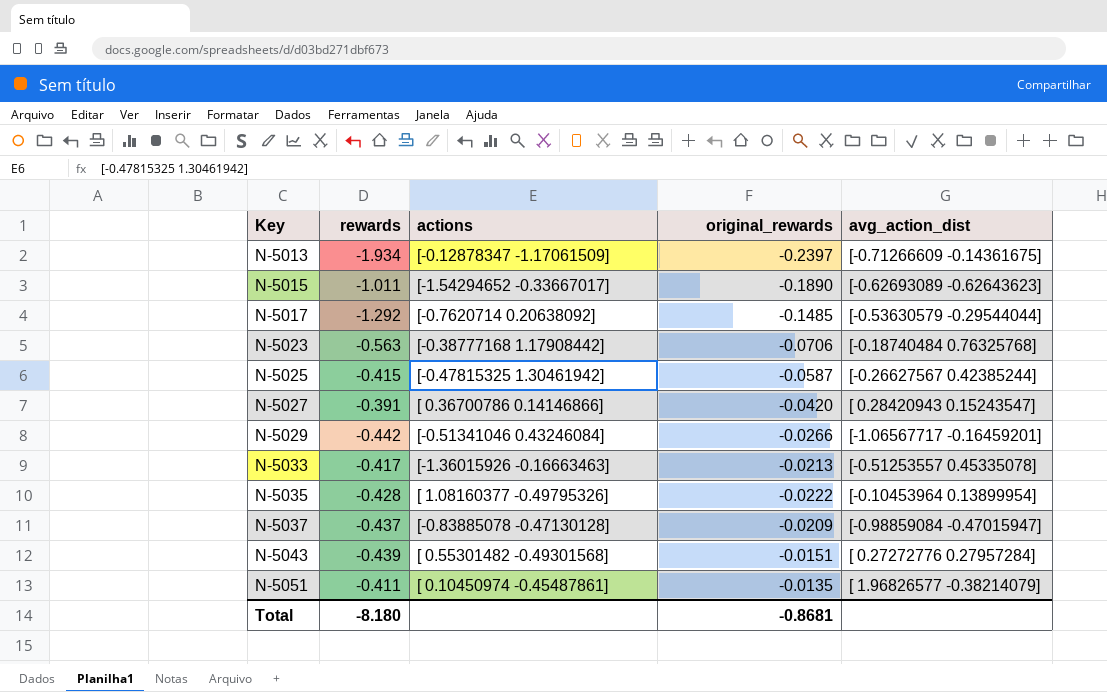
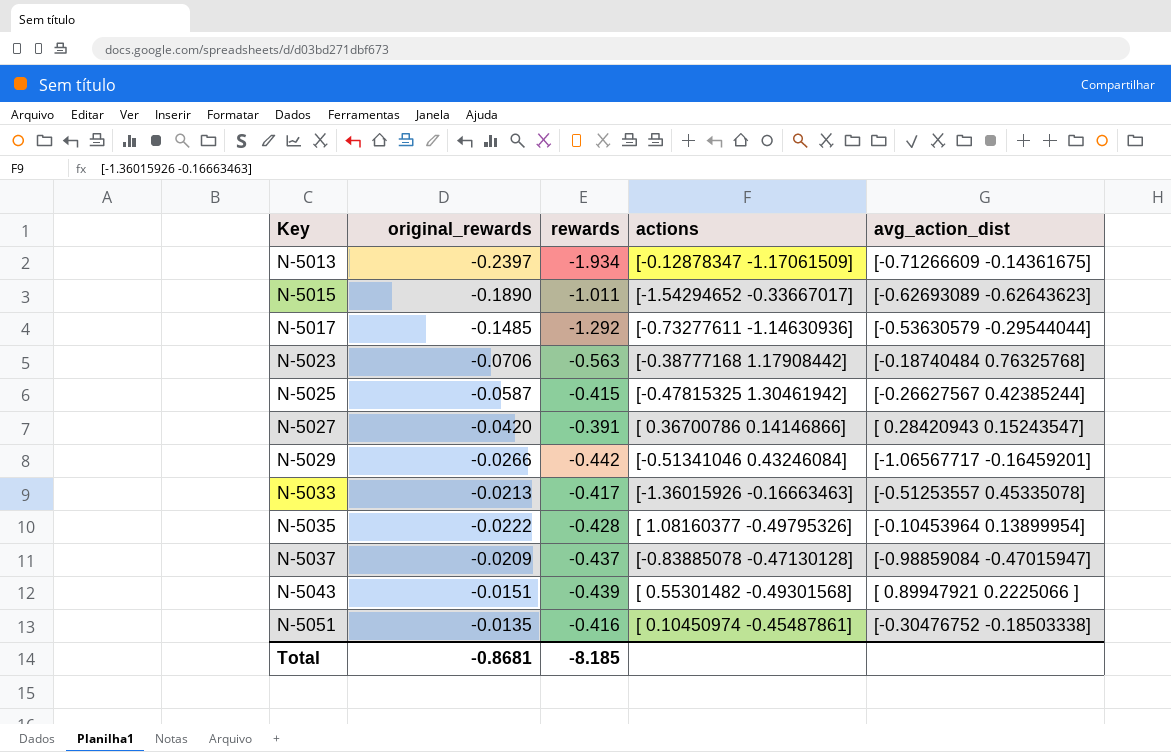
column original_rewards | position: 4 -> 2
N-5017 | actions: [-0.7620714 0.20638092] -> [-0.73277611 -1.14630936]
N-5043 | avg_action_dist: [ 0.27272776 0.27957284] -> [ 0.89947921 0.2225066 ]
N-5051 | rewards: -0.411 -> -0.416
N-5051 | avg_action_dist: [ 1.96826577 -0.38214079] -> [-0.30476752 -0.18503338]
Total | rewards: -8.180 -> -8.185

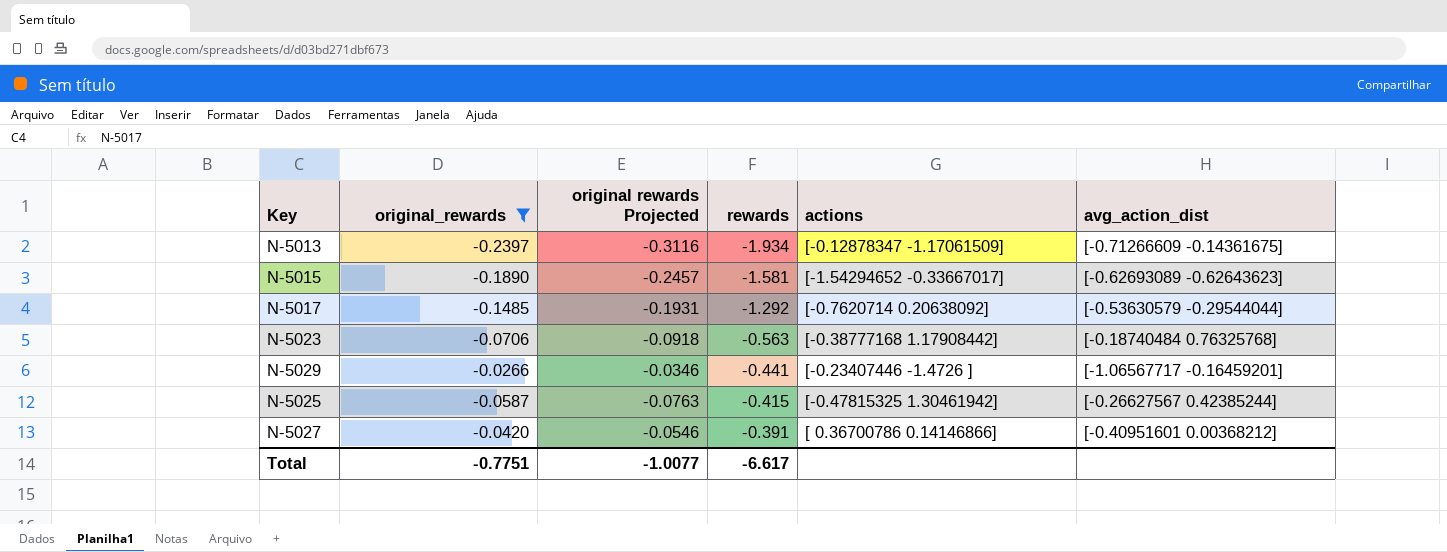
filter: none -> original_rewards <= -0.0266
row order: Key ascending -> rewards ascending
column original rewards Projected | formula: none -> [original_rewards] * 1.3
N-5015 | rewards: -1.011 -> -1.581
N-5017 | actions: [-0.73277611 -1.14630936] -> [-0.7620714 0.20638092]
N-5029 | rewards: -0.442 -> -0.441
N-5029 | actions: [-0.51341046 0.43246084] -> [-0.23407446 -1.4726 ]
N-5027 | avg_action_dist: [ 0.28420943 0.15243547] -> [-0.40951601 0.00368212]
Total | original_rewards: -0.8681 -> -0.7751
Total | rewards: -8.185 -> -6.617

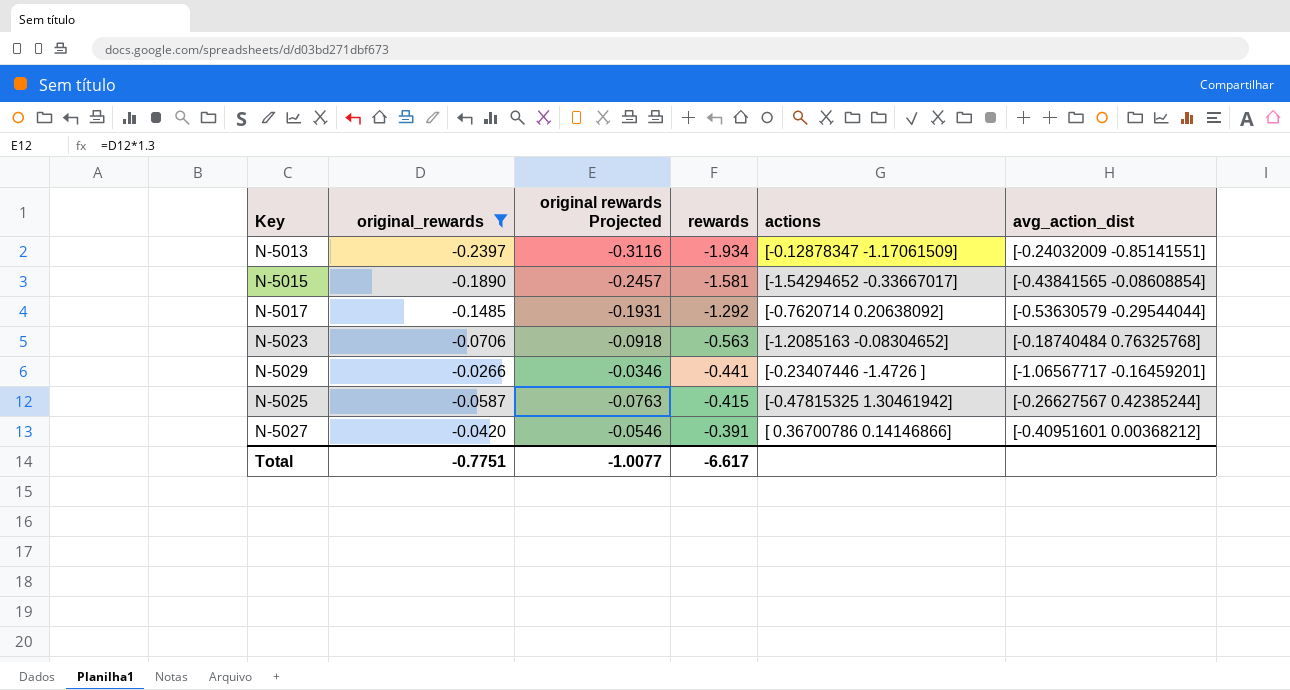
N-5013 | avg_action_dist: [-0.71266609 -0.14361675] -> [-0.24032009 -0.85141551]
N-5015 | avg_action_dist: [-0.62693089 -0.62643623] -> [-0.43841565 -0.08608854]
N-5023 | actions: [-0.38777168 1.17908442] -> [-1.2085163 -0.08304652]

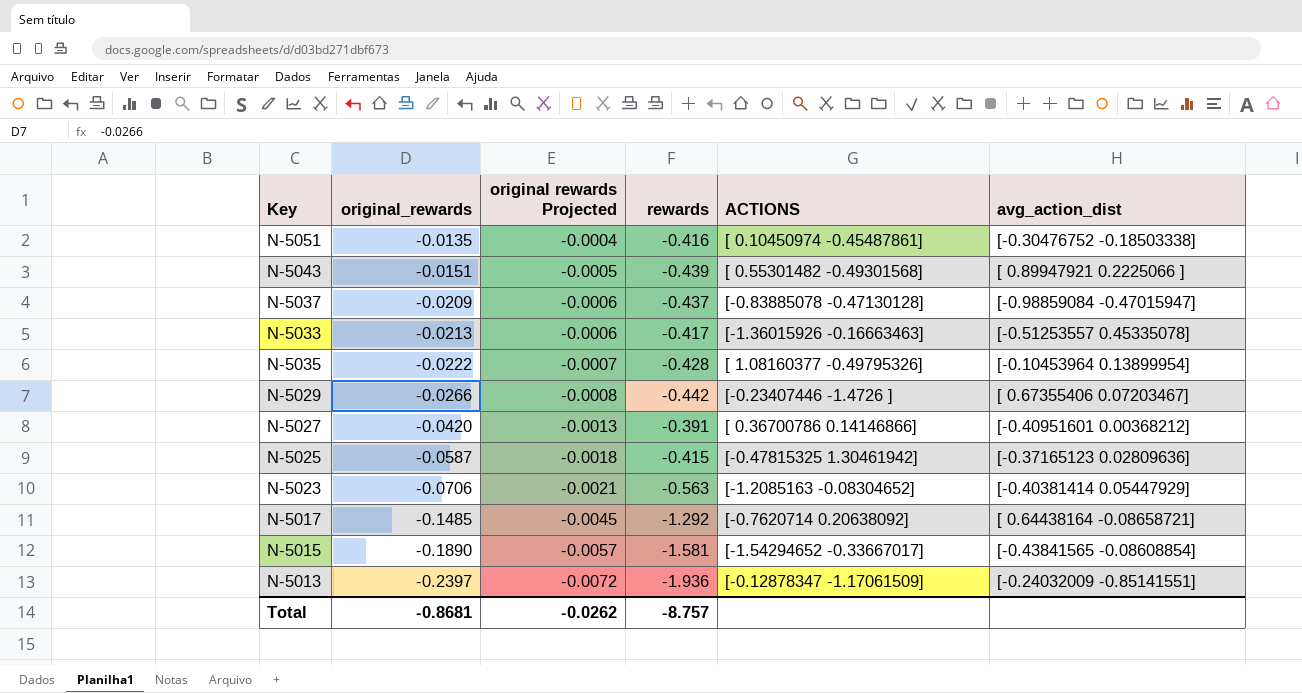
filter: original_rewards <= -0.0266 -> none
row order: rewards ascending -> original_rewards descending
column original rewards Projected | formula: [original_rewards] * 1.3 -> [original_rewards] * 0.03
column name: actions -> ACTIONS
N-5029 | rewards: -0.441 -> -0.442
N-5029 | avg_action_dist: [-1.06567717 -0.16459201] -> [ 0.67355406 0.07203467]
N-5025 | avg_action_dist: [-0.26627567 0.42385244] -> [-0.37165123 0.02809636]
N-5023 | avg_action_dist: [-0.18740484 0.76325768] -> [-0.40381414 0.05447929]
N-5017 | avg_action_dist: [-0.53630579 -0.29544044] -> [ 0.64438164 -0.08658721]
N-5013 | rewards: -1.934 -> -1.936
Total | original_rewards: -0.7751 -> -0.8681
Total | original rewards Projected: -1.0077 -> -0.0262
Total | rewards: -6.617 -> -8.757

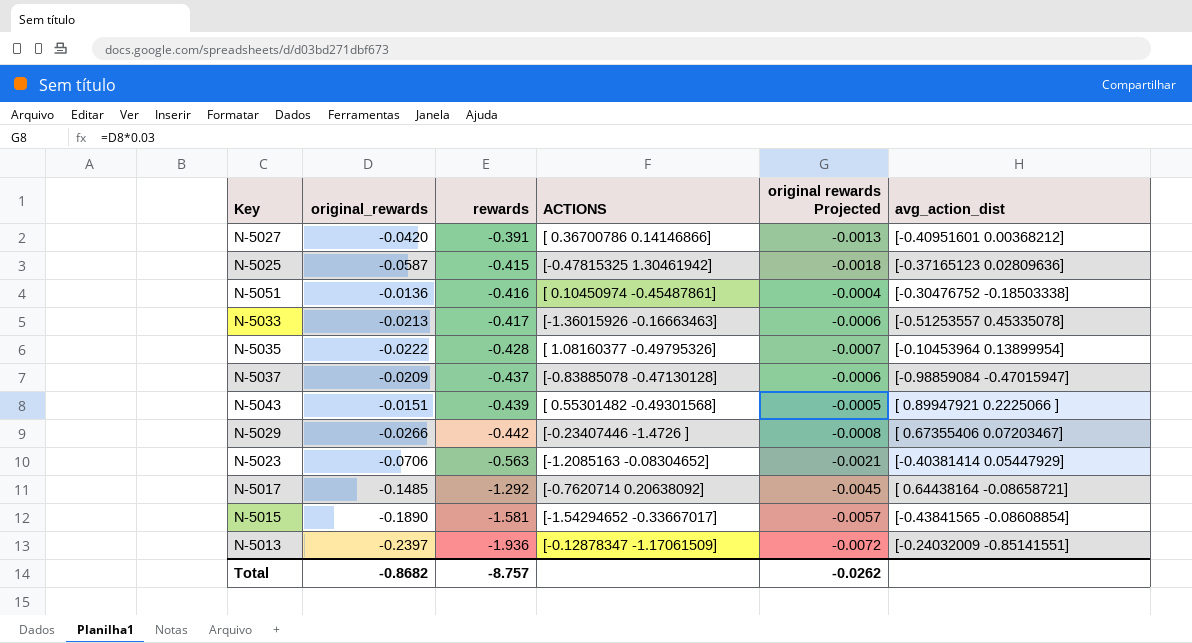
row order: original_rewards descending -> rewards descending
column original rewards Projected | position: 3 -> 5
N-5051 | original_rewards: -0.0135 -> -0.0136
Total | original_rewards: -0.8681 -> -0.8682

